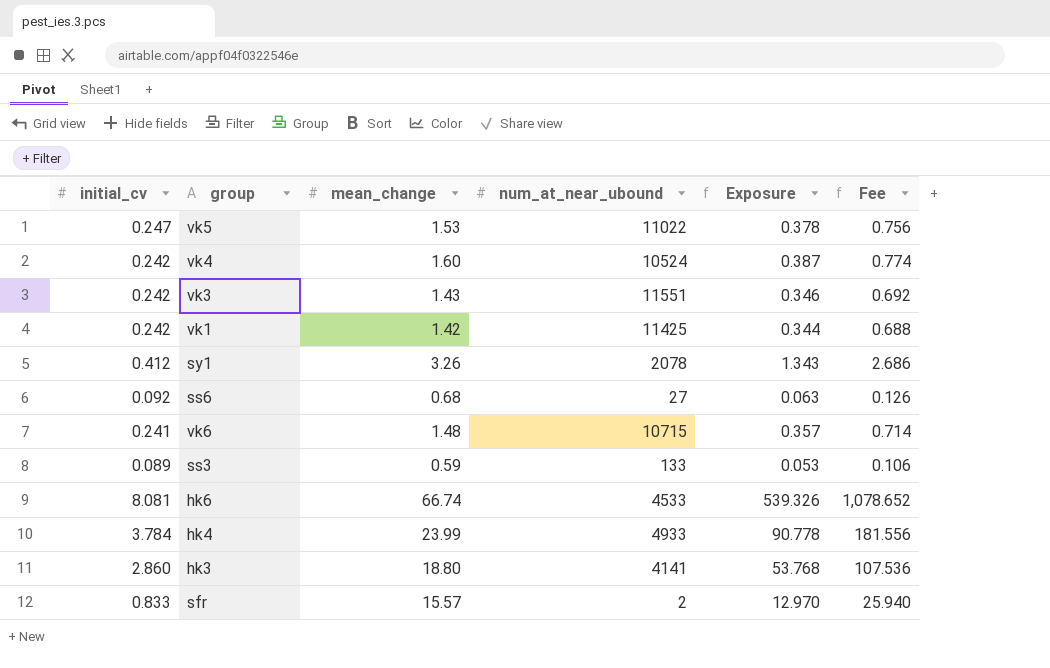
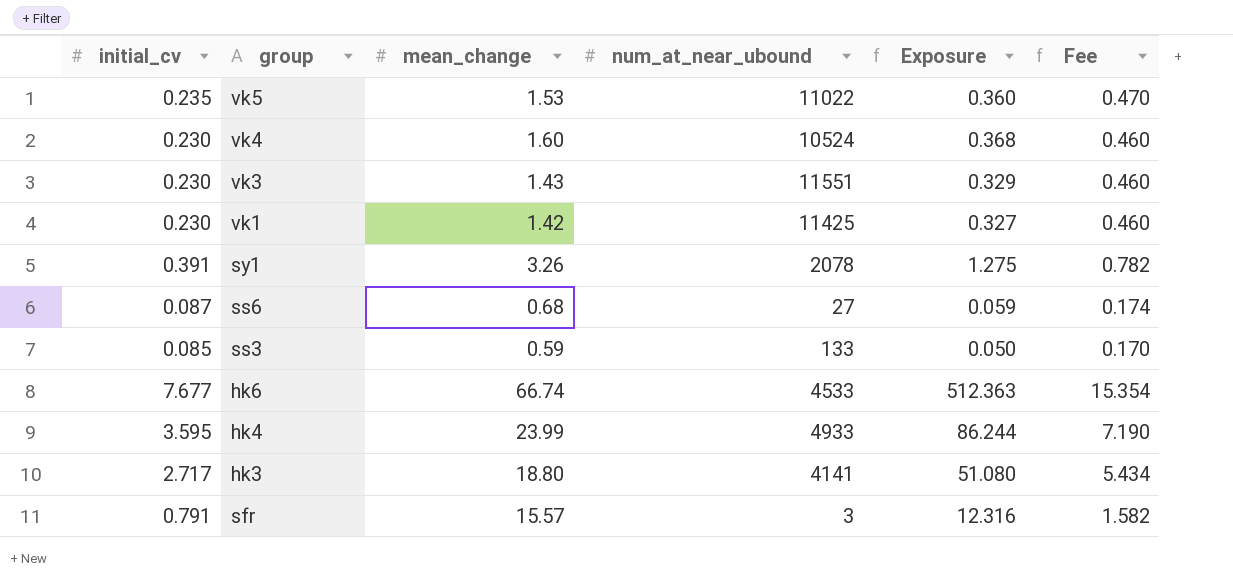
column Fee | formula: [Exposure] * 2 -> [initial_cv] * 2
row vk6: 0.241 | 1.48 | 10715 | 0.357 | 0.714 -> none
vk5 | initial_cv: 0.247 -> 0.235
vk5 | Exposure: 0.378 -> 0.360
vk4 | initial_cv: 0.242 -> 0.230
vk4 | Exposure: 0.387 -> 0.368
vk3 | initial_cv: 0.242 -> 0.230
vk3 | Exposure: 0.346 -> 0.329
vk1 | initial_cv: 0.242 -> 0.230
vk1 | Exposure: 0.344 -> 0.327
sy1 | initial_cv: 0.412 -> 0.391
sy1 | Exposure: 1.343 -> 1.275
ss6 | initial_cv: 0.092 -> 0.087
ss6 | Exposure: 0.063 -> 0.059
ss3 | initial_cv: 0.089 -> 0.085
ss3 | Exposure: 0.053 -> 0.050
hk6 | initial_cv: 8.081 -> 7.677
hk6 | Exposure: 539.326 -> 512.363
hk4 | initial_cv: 3.784 -> 3.595
hk4 | Exposure: 90.778 -> 86.244
hk3 | initial_cv: 2.860 -> 2.717
hk3 | Exposure: 53.768 -> 51.080
sfr | initial_cv: 0.833 -> 0.791
sfr | num_at_near_ubound: 2 -> 3
sfr | Exposure: 12.970 -> 12.316

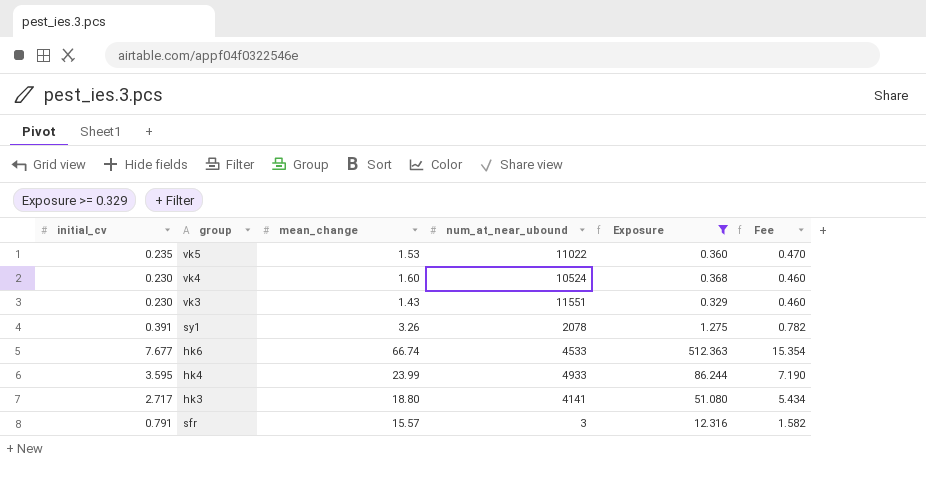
filter: none -> Exposure >= 0.329

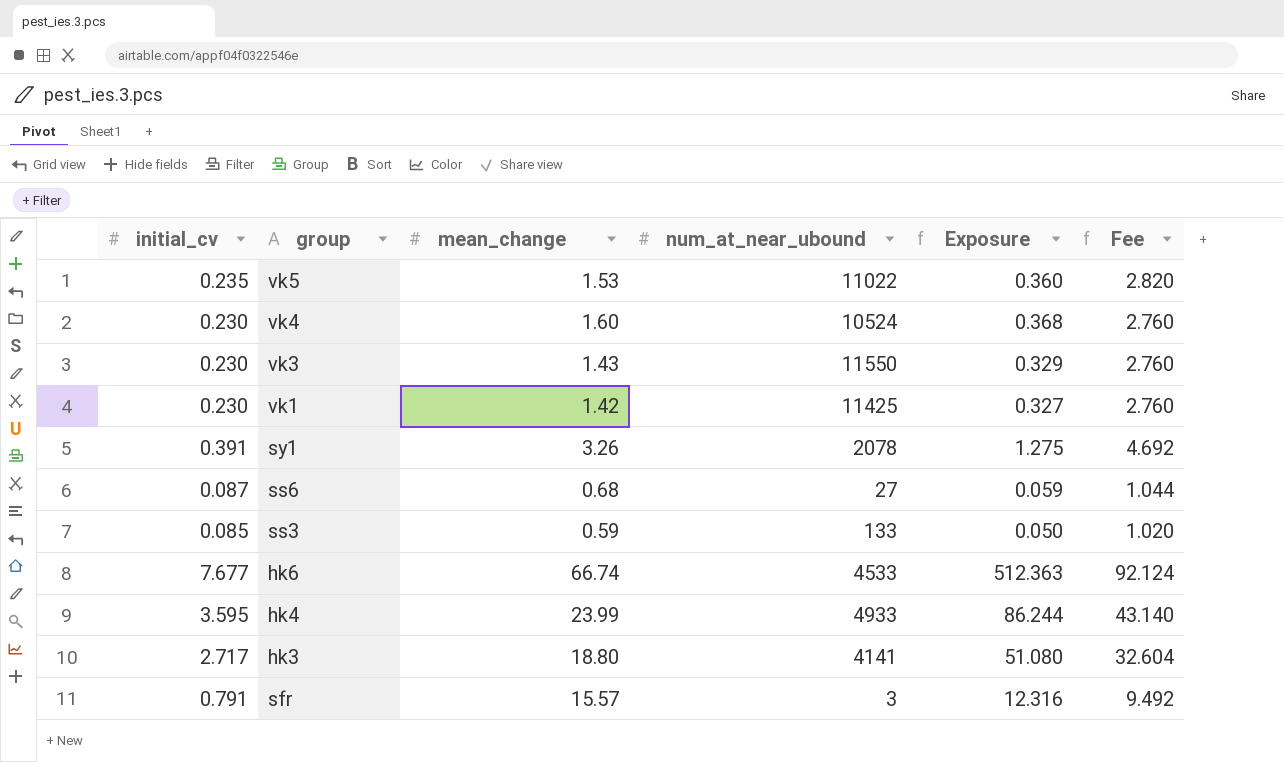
filter: Exposure >= 0.329 -> none
column Fee | formula: [initial_cv] * 2 -> [initial_cv] * 12
vk3 | num_at_near_ubound: 11551 -> 11550

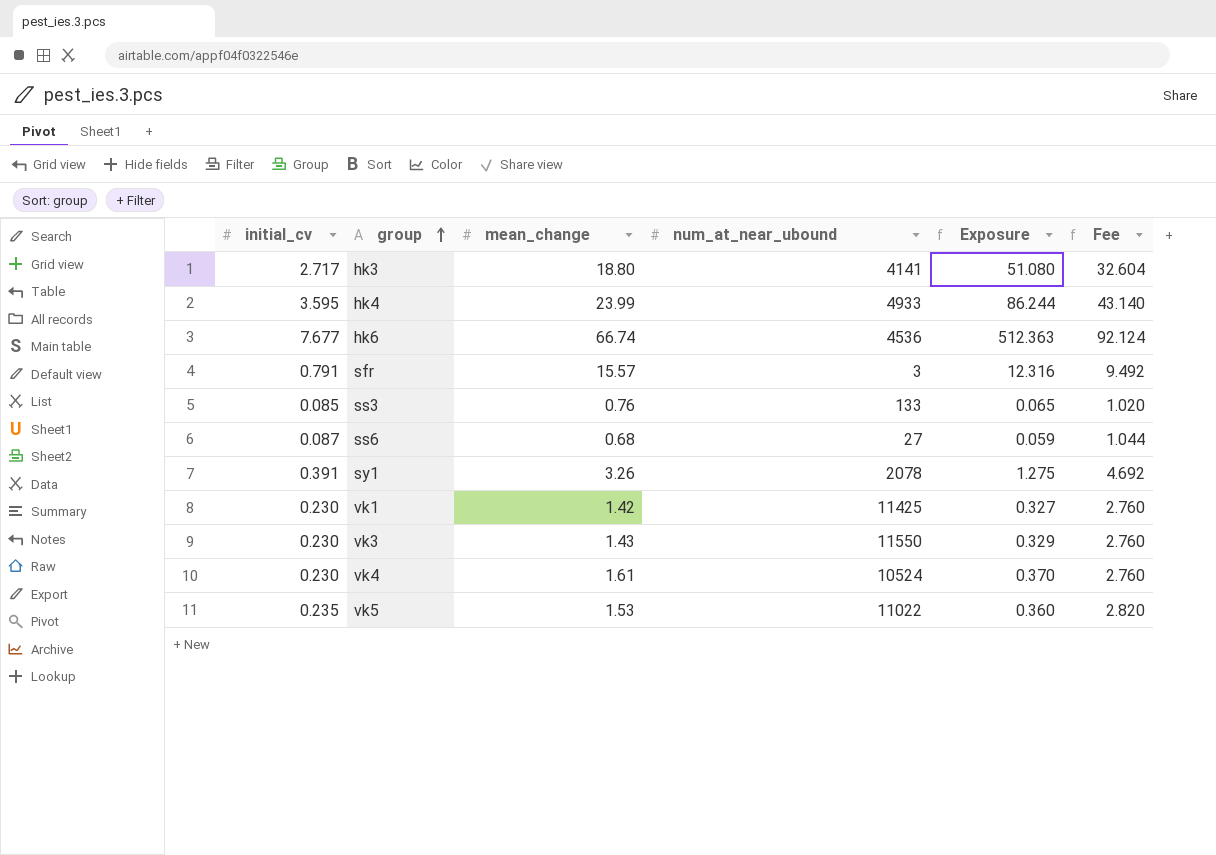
row order: none -> group ascending
hk6 | num_at_near_ubound: 4533 -> 4536
ss3 | mean_change: 0.59 -> 0.76
ss3 | Exposure: 0.050 -> 0.065
vk4 | mean_change: 1.60 -> 1.61
vk4 | Exposure: 0.368 -> 0.370

